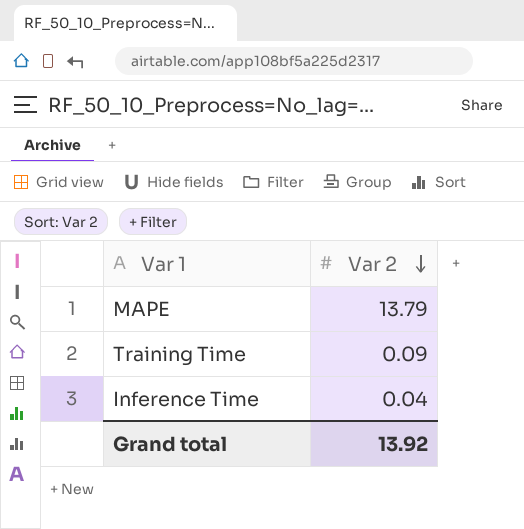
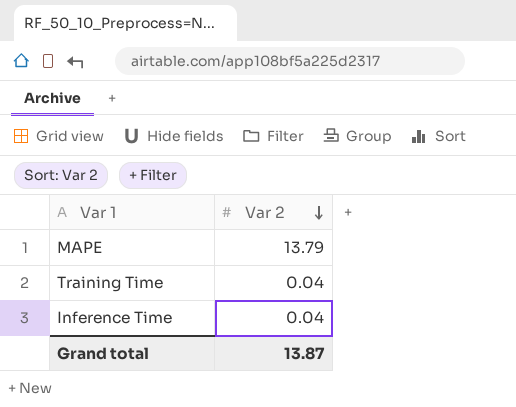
Training Time | Var 2: 0.09 -> 0.04
Grand total | Var 2: 13.92 -> 13.87

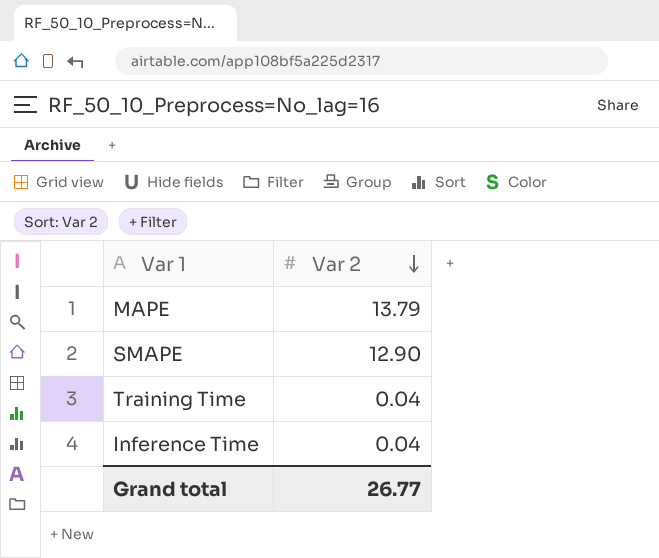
row SMAPE: none -> 12.90
Grand total | Var 2: 13.87 -> 26.77

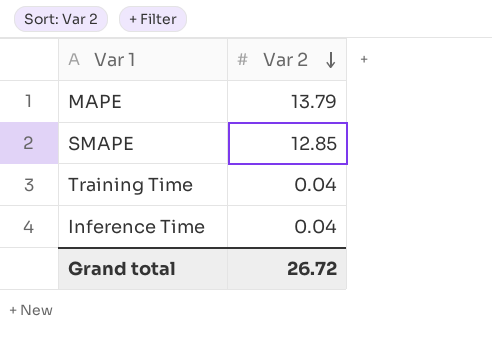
SMAPE | Var 2: 12.90 -> 12.85
Grand total | Var 2: 26.77 -> 26.72

